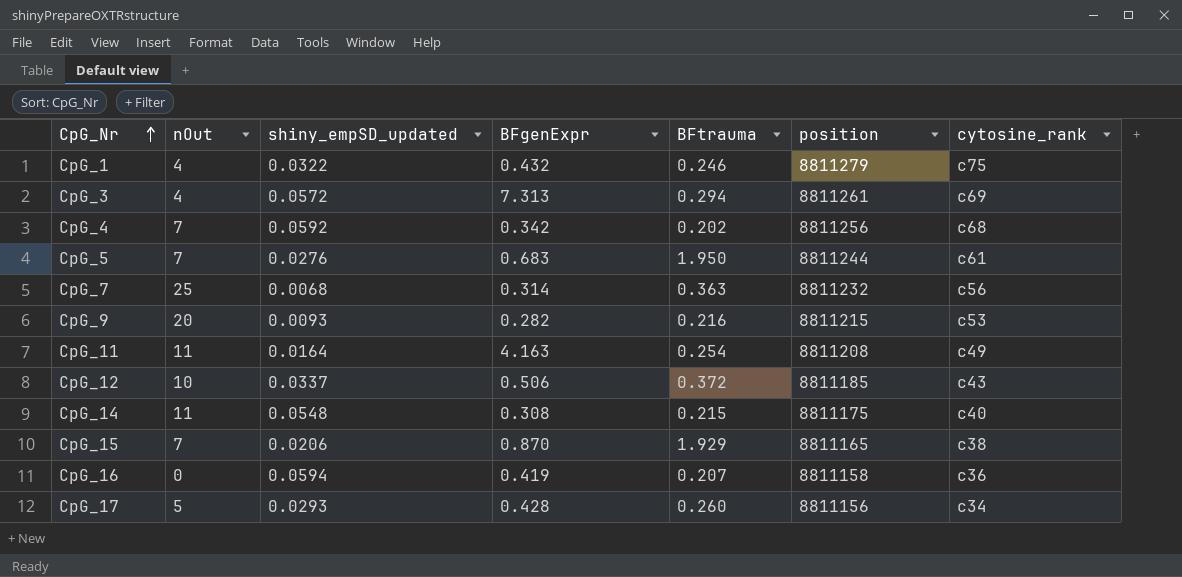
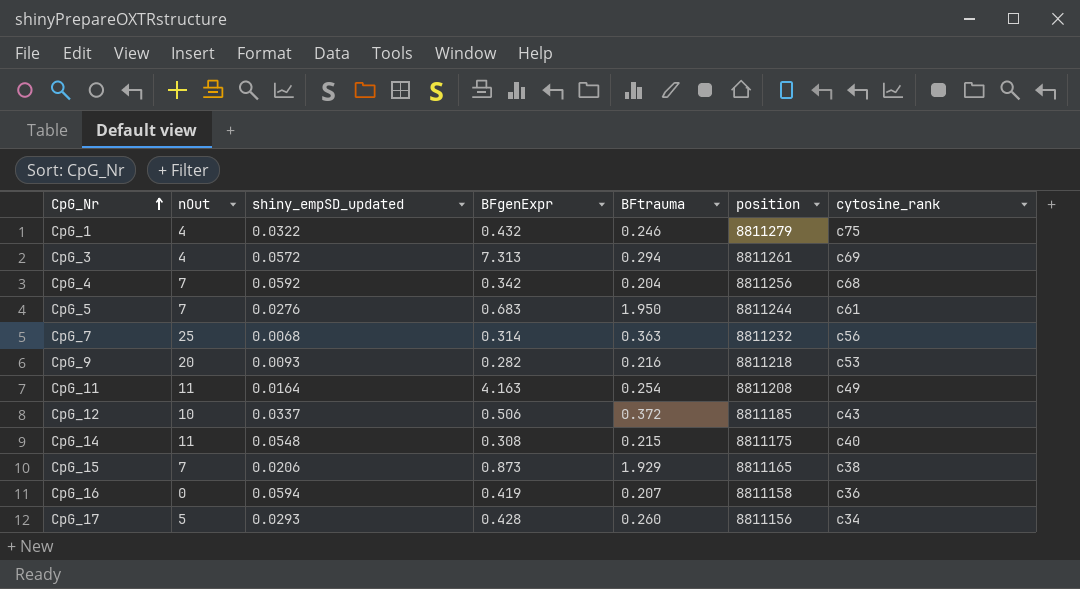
CpG_4 | BFtrauma: 0.202 -> 0.204
CpG_9 | position: 8811215 -> 8811218
CpG_15 | BFgenExpr: 0.870 -> 0.873

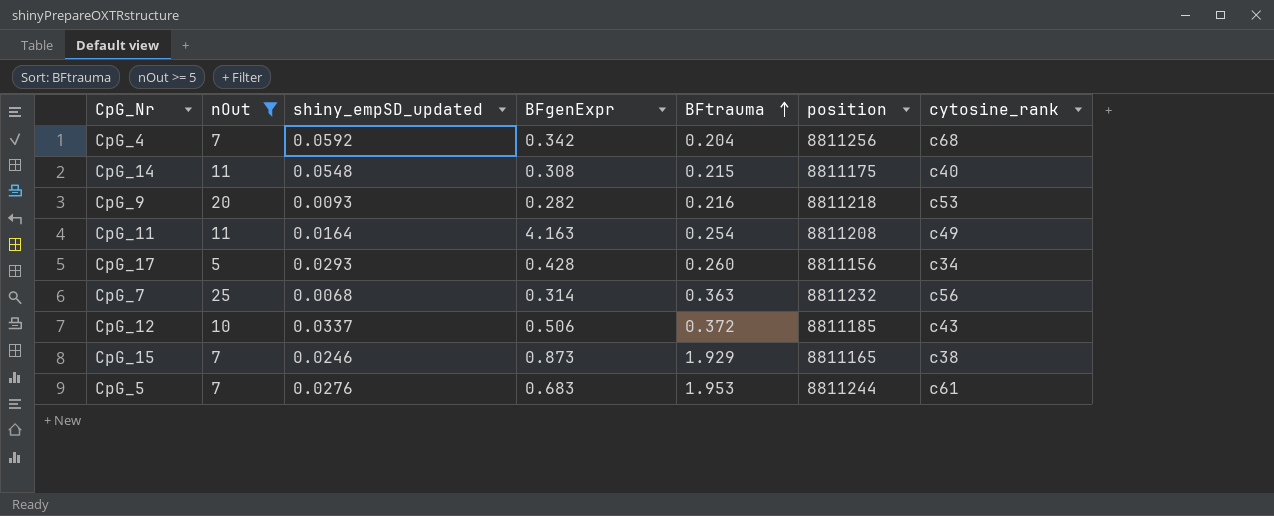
filter: none -> nOut >= 5
row order: CpG_Nr ascending -> BFtrauma ascending
CpG_15 | shiny_empSD_updated: 0.0206 -> 0.0246
CpG_5 | BFtrauma: 1.950 -> 1.953

